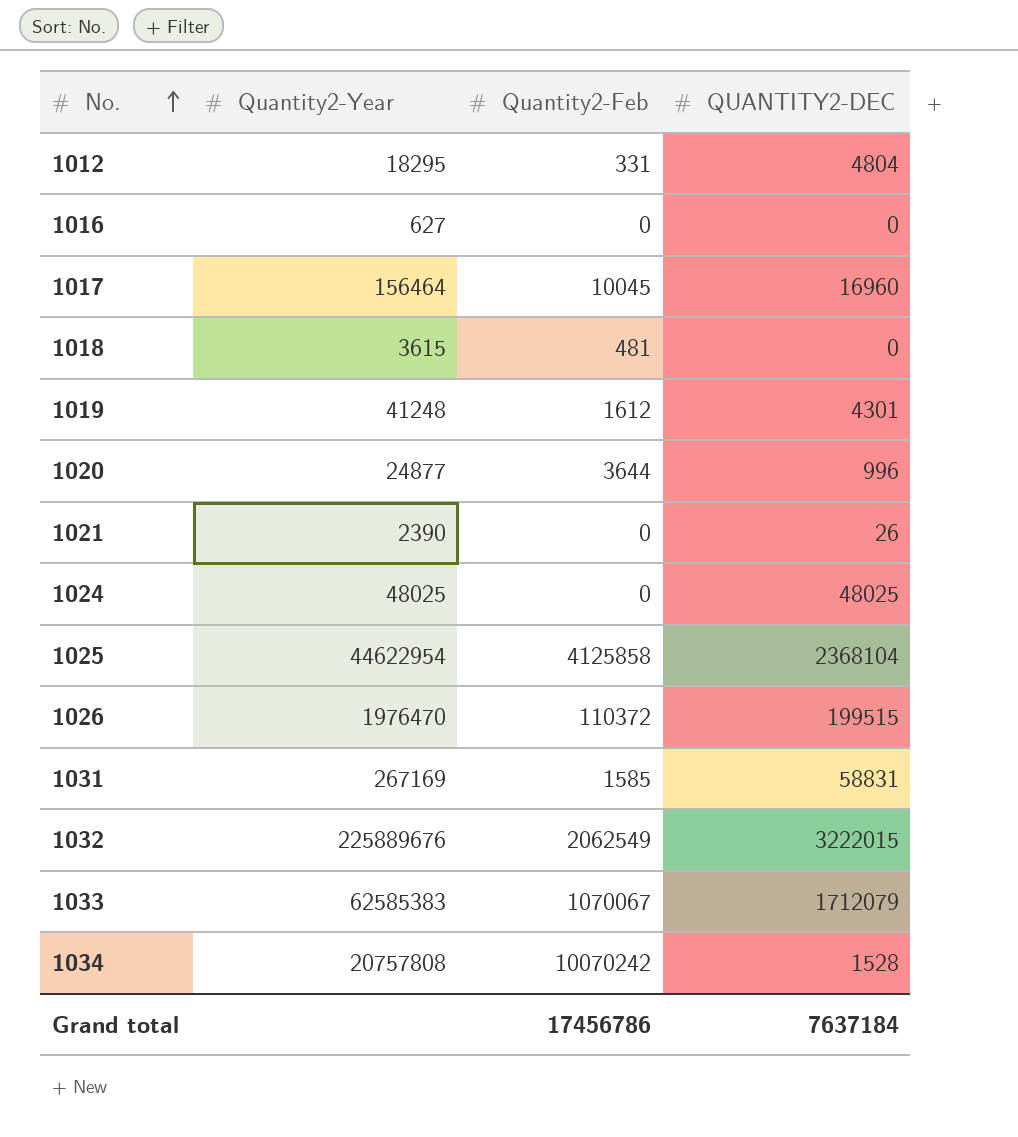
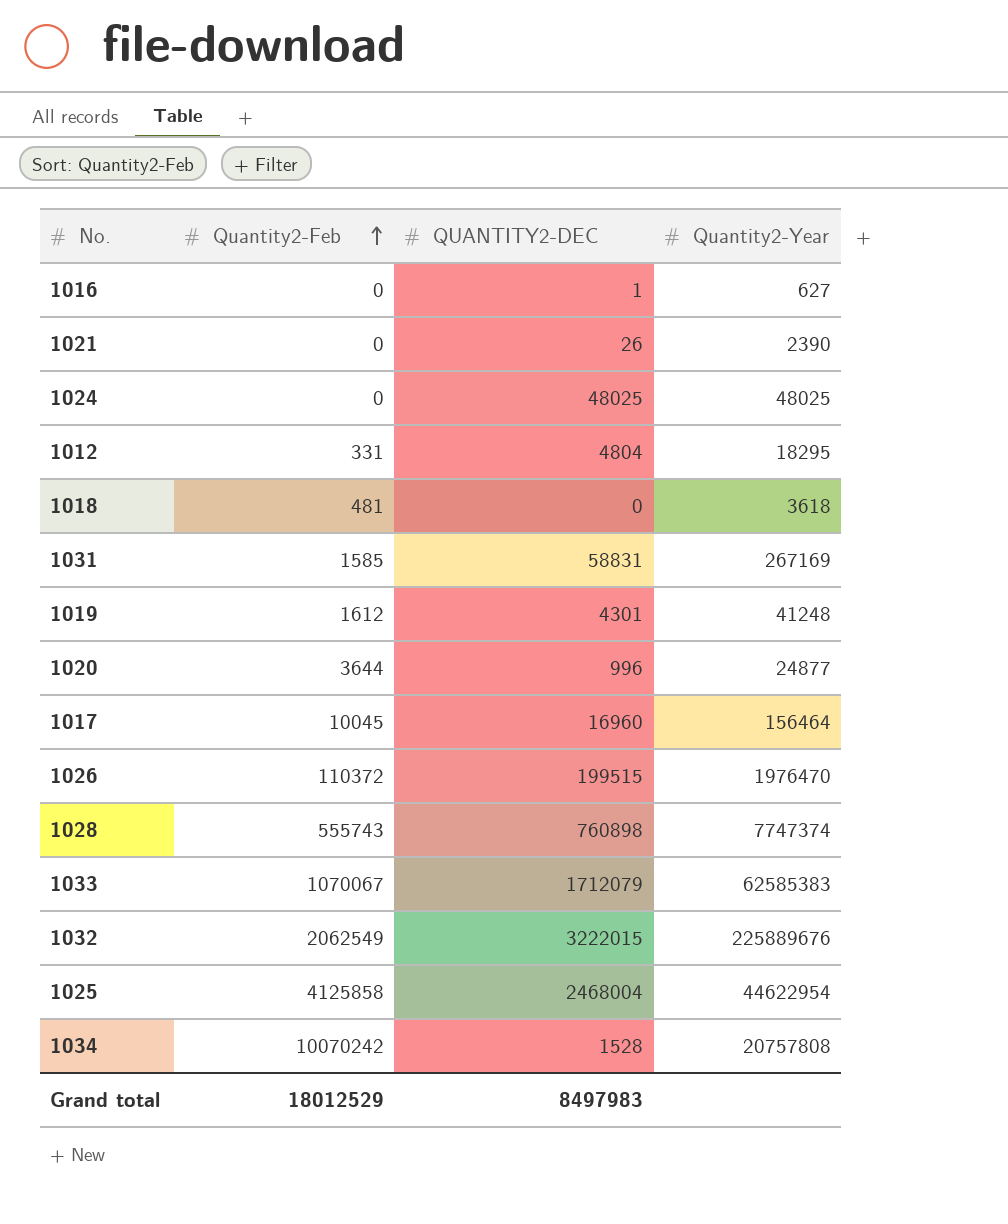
row order: No. ascending -> Quantity2-Feb ascending
column Quantity2-Year | position: 2 -> 4
1016 | QUANTITY2-DEC: 0 -> 1
1018 | Quantity2-Year: 3615 -> 3618
row 1028: none -> 555743 | 760898 | 7747374
1025 | QUANTITY2-DEC: 2368104 -> 2468004
Grand total | Quantity2-Feb: 17456786 -> 18012529
Grand total | QUANTITY2-DEC: 7637184 -> 8497983

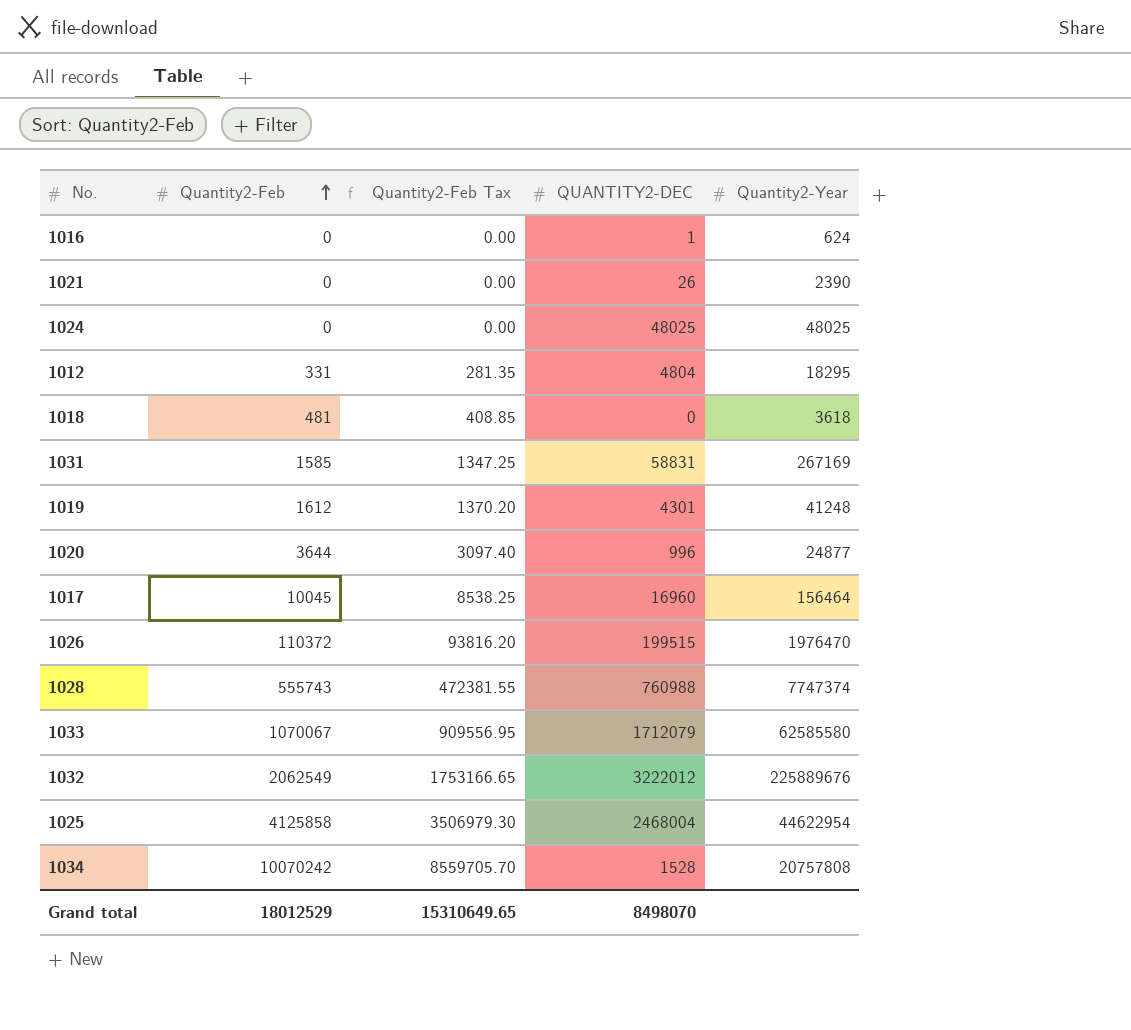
column Quantity2-Feb Tax | formula: none -> [Quantity2-Feb] * 0.85
1016 | Quantity2-Year: 627 -> 624
1028 | QUANTITY2-DEC: 760898 -> 760988
1033 | Quantity2-Year: 62585383 -> 62585580
1032 | QUANTITY2-DEC: 3222015 -> 3222012
Grand total | QUANTITY2-DEC: 8497983 -> 8498070

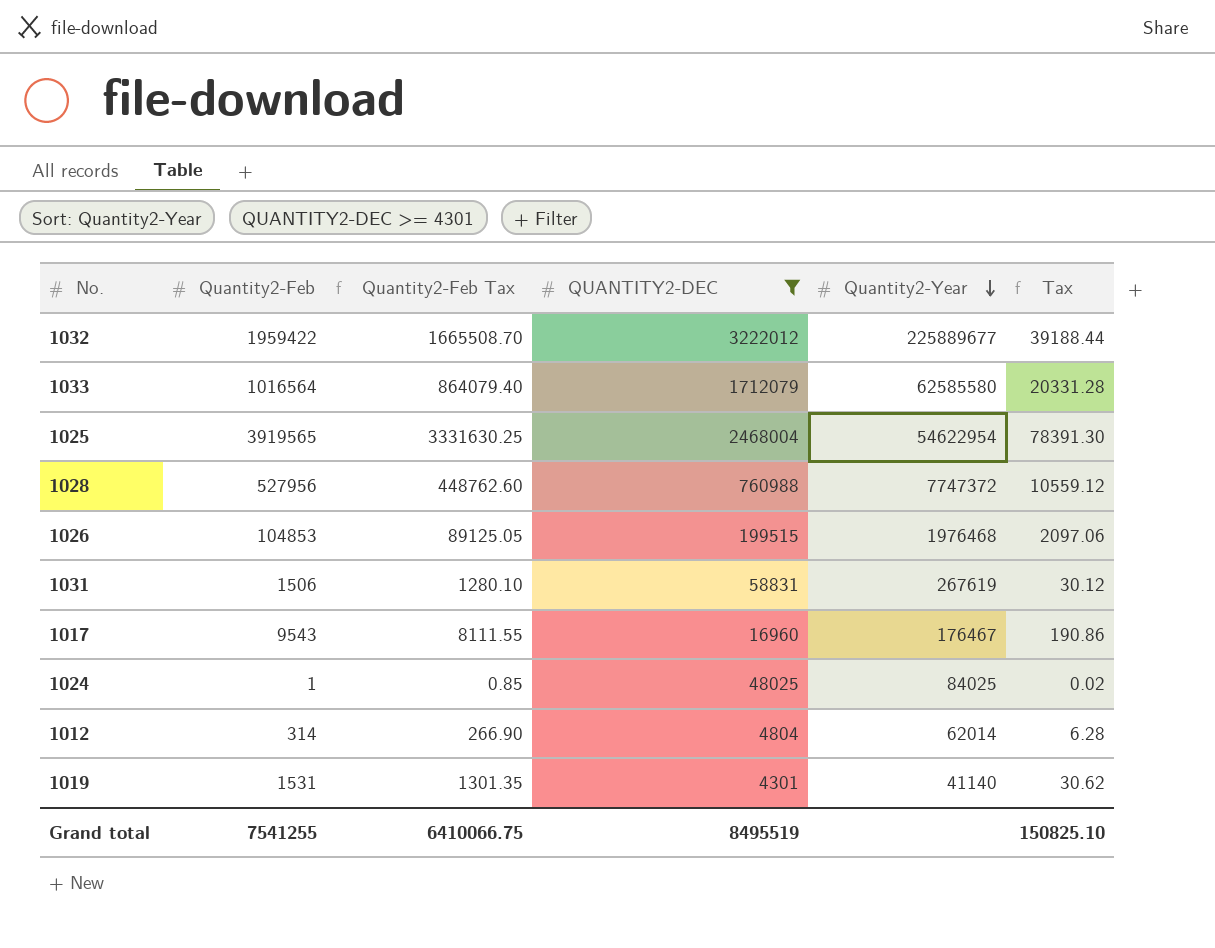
filter: none -> QUANTITY2-DEC >= 4301
row order: Quantity2-Feb ascending -> Quantity2-Year descending
column Tax | formula: none -> [Quantity2-Feb] * 0.02
1032 | Quantity2-Feb: 2062549 -> 1959422
1032 | Quantity2-Feb Tax: 1753166.65 -> 1665508.70
1032 | Quantity2-Year: 225889676 -> 225889677
1033 | Quantity2-Feb: 1070067 -> 1016564
1033 | Quantity2-Feb Tax: 909556.95 -> 864079.40
1025 | Quantity2-Feb: 4125858 -> 3919565
1025 | Quantity2-Feb Tax: 3506979.30 -> 3331630.25
1025 | Quantity2-Year: 44622954 -> 54622954
1028 | Quantity2-Feb: 555743 -> 527956
1028 | Quantity2-Feb Tax: 472381.55 -> 448762.60
1028 | Quantity2-Year: 7747374 -> 7747372
1026 | Quantity2-Feb: 110372 -> 104853
1026 | Quantity2-Feb Tax: 93816.20 -> 89125.05
1026 | Quantity2-Year: 1976470 -> 1976468
1031 | Quantity2-Feb: 1585 -> 1506
1031 | Quantity2-Feb Tax: 1347.25 -> 1280.10
1031 | Quantity2-Year: 267169 -> 267619
1017 | Quantity2-Feb: 10045 -> 9543
1017 | Quantity2-Feb Tax: 8538.25 -> 8111.55
1017 | Quantity2-Year: 156464 -> 176467
1024 | Quantity2-Feb: 0 -> 1
1024 | Quantity2-Feb Tax: 0.00 -> 0.85
1024 | Quantity2-Year: 48025 -> 84025
1012 | Quantity2-Feb: 331 -> 314
1012 | Quantity2-Feb Tax: 281.35 -> 266.90
1012 | Quantity2-Year: 18295 -> 62014
1019 | Quantity2-Feb: 1612 -> 1531
1019 | Quantity2-Feb Tax: 1370.20 -> 1301.35
1019 | Quantity2-Year: 41248 -> 41140
Grand total | Quantity2-Feb: 18012529 -> 7541255
Grand total | Quantity2-Feb Tax: 15310649.65 -> 6410066.75
Grand total | QUANTITY2-DEC: 8498070 -> 8495519

